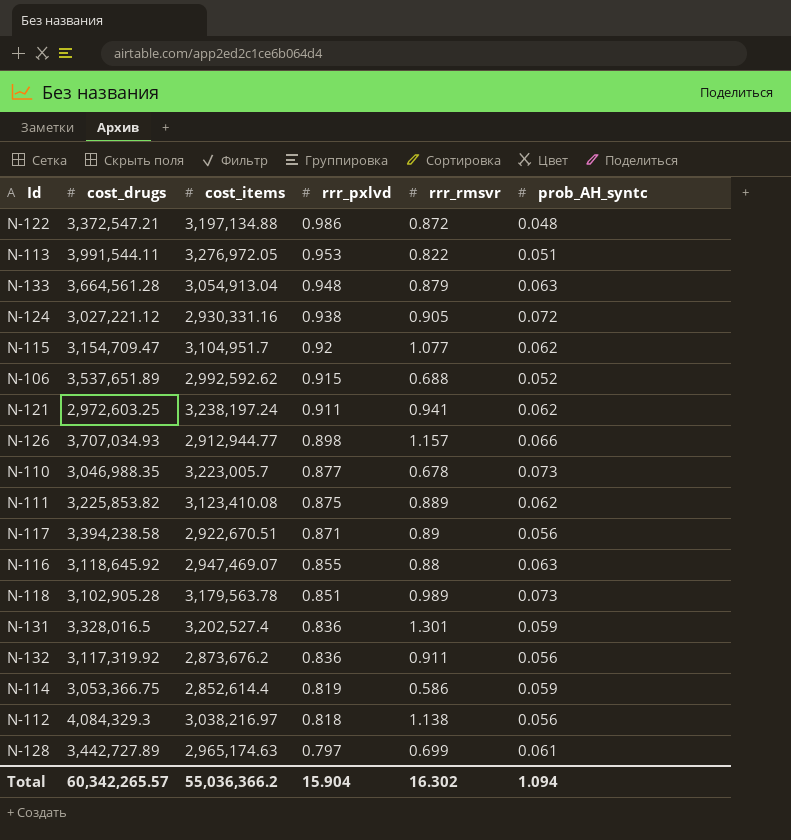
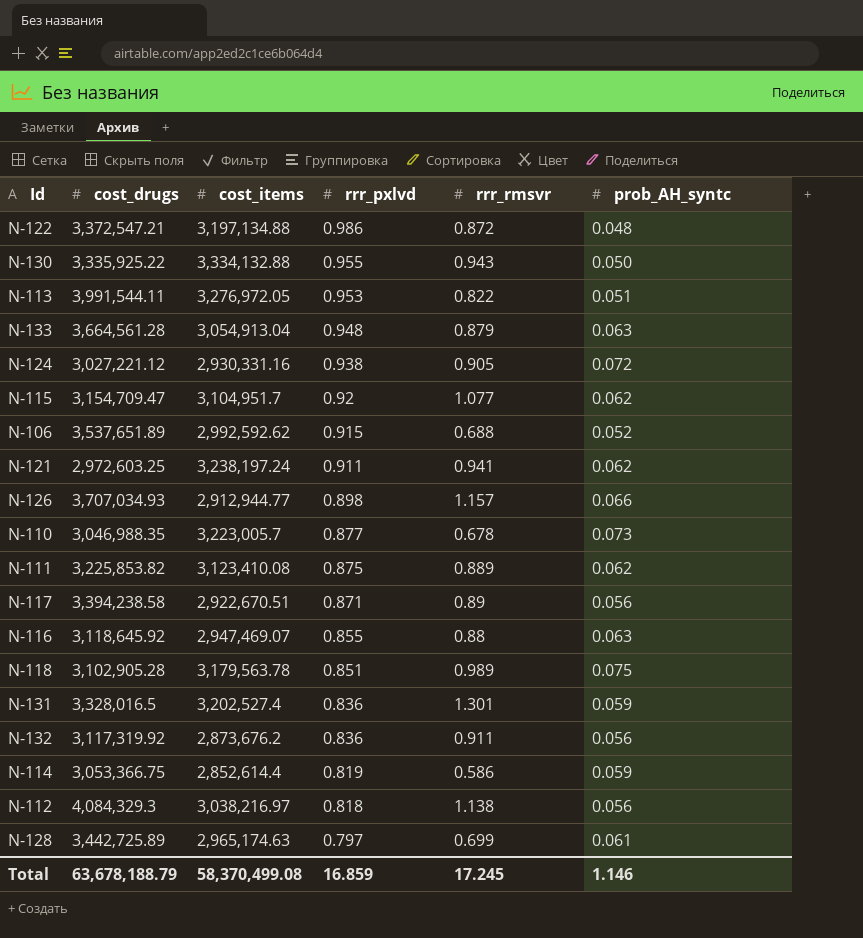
row N-130: none -> 3,335,925.22 | 3,334,132.88 | 0.955 | 0.943 | 0.050
N-118 | prob_AH_syntc: 0.073 -> 0.075
N-128 | cost_drugs: 3,442,727.89 -> 3,442,725.89
Total | cost_drugs: 60,342,265.57 -> 63,678,188.79
Total | cost_items: 55,036,366.2 -> 58,370,499.08
Total | rrr_pxlvd: 15.904 -> 16.859
Total | rrr_rmsvr: 16.302 -> 17.245
Total | prob_AH_syntc: 1.094 -> 1.146

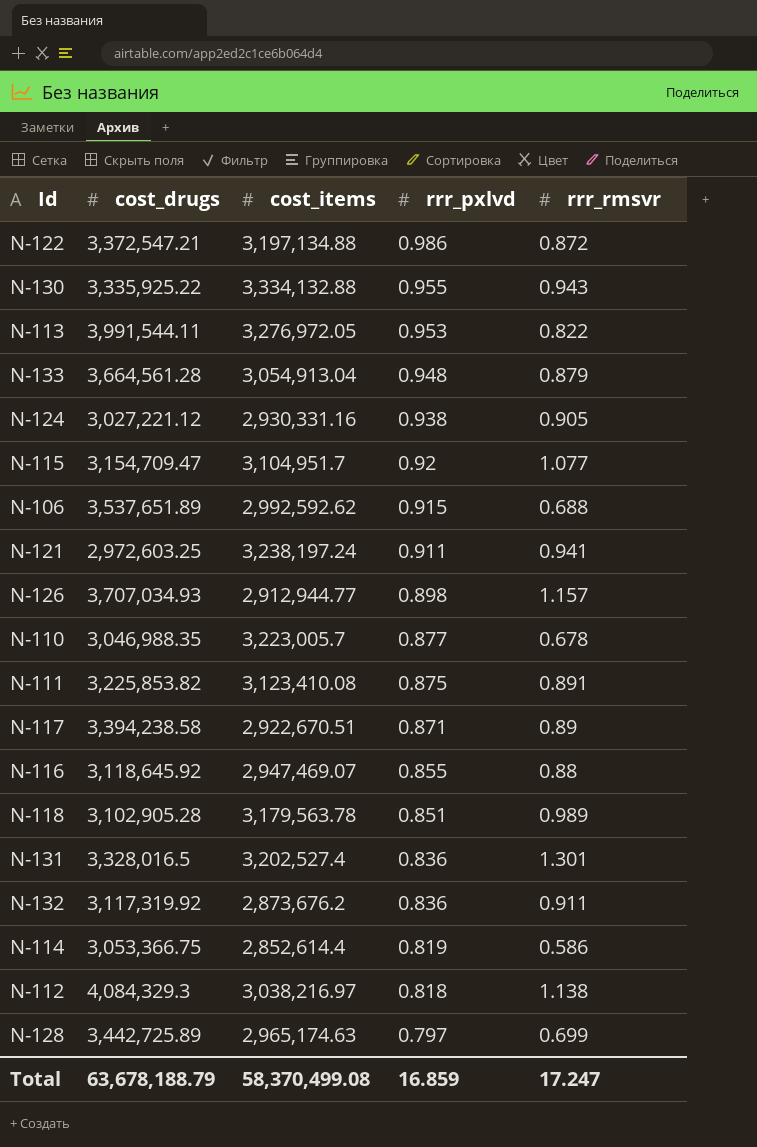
column prob_AH_syntc | position: 6 -> none
N-111 | rrr_rmsvr: 0.889 -> 0.891
Total | rrr_rmsvr: 17.245 -> 17.247

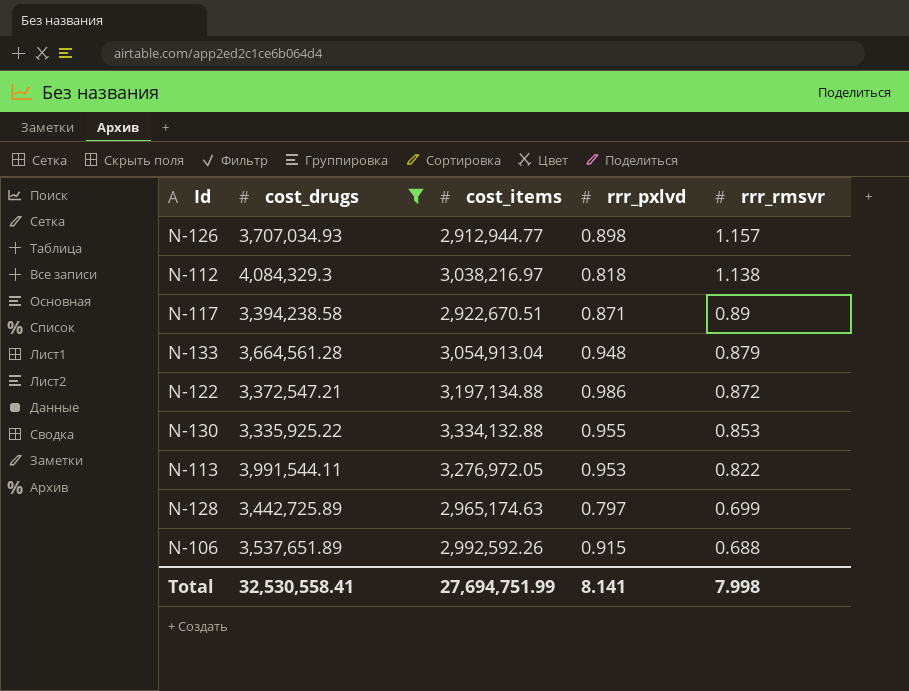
filter: none -> cost_drugs >= 3,335,925.22
row order: rrr_pxlvd descending -> rrr_rmsvr descending
N-130 | rrr_rmsvr: 0.943 -> 0.853
N-106 | cost_items: 2,992,592.62 -> 2,992,592.26
Total | cost_drugs: 63,678,188.79 -> 32,530,558.41
Total | cost_items: 58,370,499.08 -> 27,694,751.99
Total | rrr_pxlvd: 16.859 -> 8.141
Total | rrr_rmsvr: 17.247 -> 7.998

